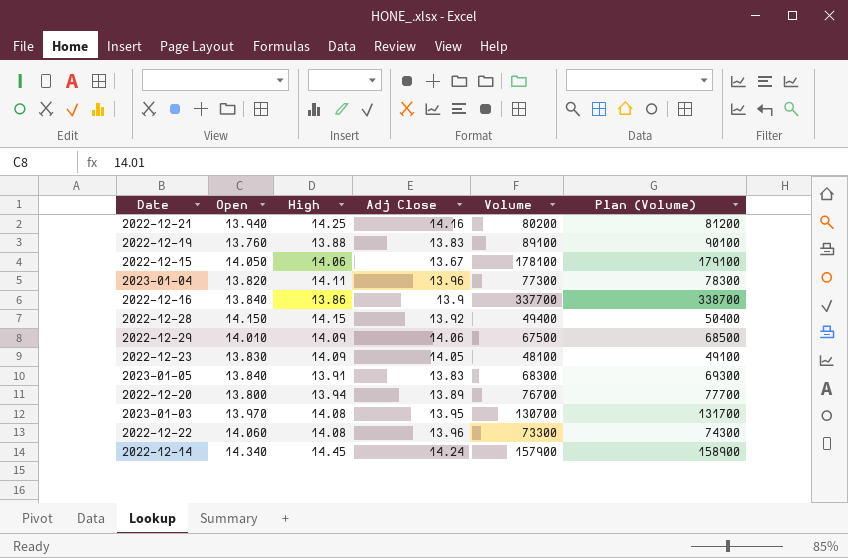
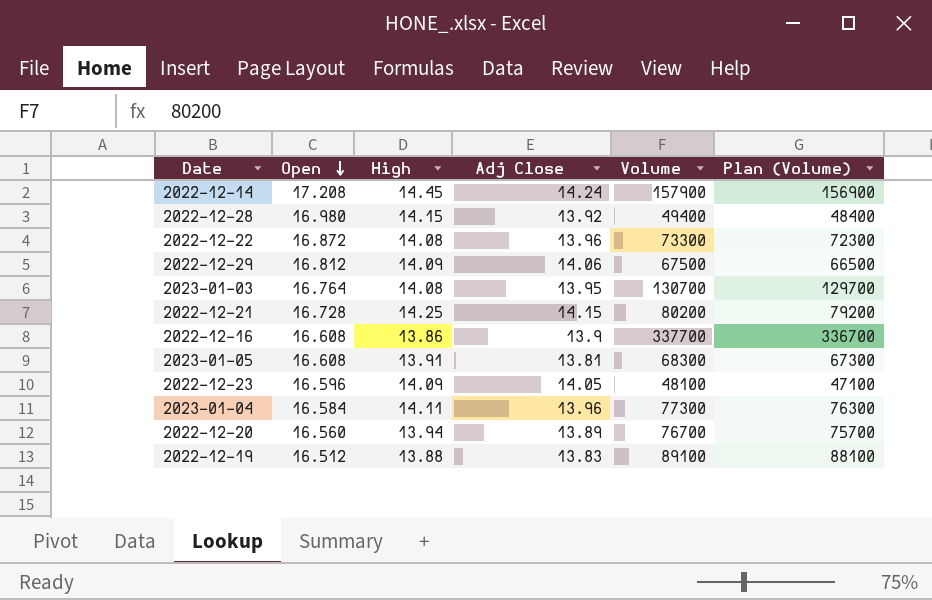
row order: none -> Open descending
column Plan (Volume) | formula: [Volume] + 1000 -> [Volume] - 1000
row 2022-12-15: 14.050 | 14.06 | 13.67 | 178100 | 179100 -> none
2022-12-14 | Open: 14.340 -> 17.208
2022-12-28 | Open: 14.150 -> 16.980
2022-12-22 | Open: 14.060 -> 16.872
2022-12-29 | Open: 14.010 -> 16.812
2023-01-03 | Open: 13.970 -> 16.764
2022-12-21 | Open: 13.940 -> 16.728
2022-12-21 | Adj Close: 14.16 -> 14.15
2022-12-16 | Open: 13.840 -> 16.608
2023-01-05 | Open: 13.840 -> 16.608
2023-01-05 | Adj Close: 13.83 -> 13.81
2022-12-23 | Open: 13.830 -> 16.596
2023-01-04 | Open: 13.820 -> 16.584
2022-12-20 | Open: 13.800 -> 16.560
2022-12-19 | Open: 13.760 -> 16.512

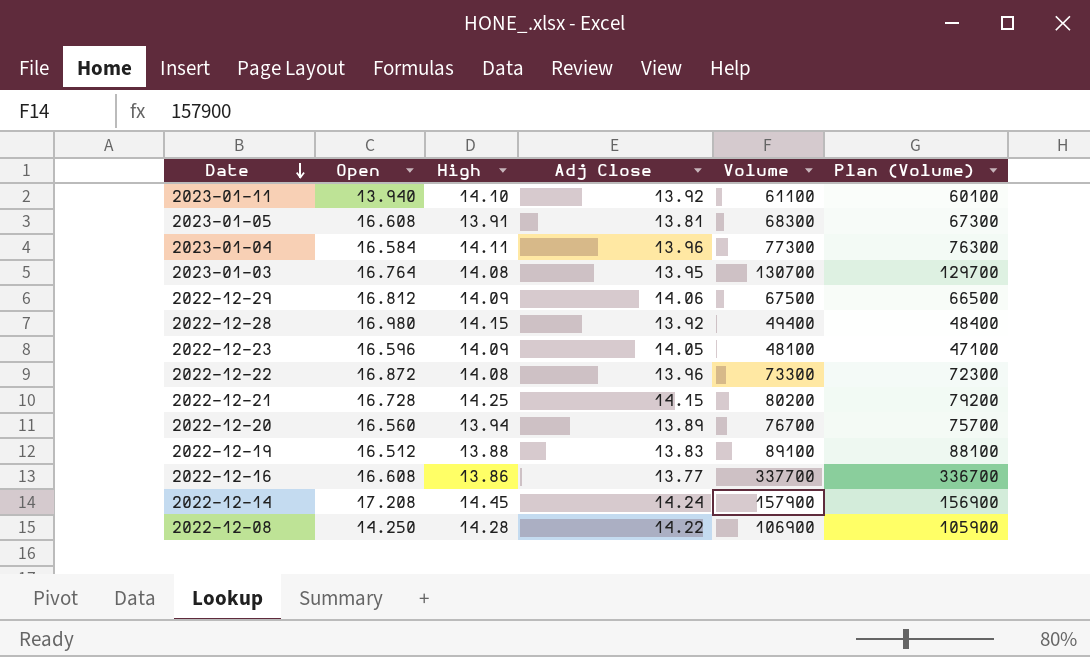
row order: Open descending -> Date descending
row 2023-01-11: none -> 13.940 | 14.10 | 13.92 | 61100 | 60100
2022-12-16 | Adj Close: 13.9 -> 13.77
row 2022-12-08: none -> 14.250 | 14.28 | 14.22 | 106900 | 105900

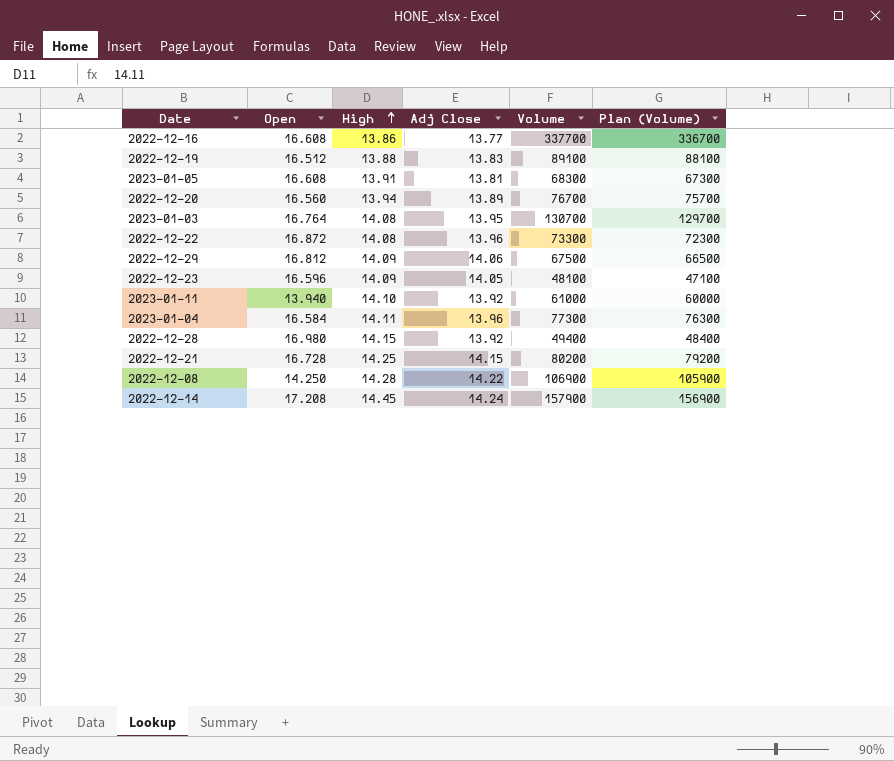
row order: Date descending -> High ascending
2023-01-11 | Volume: 61100 -> 61000
2023-01-11 | Plan (Volume): 60100 -> 60000

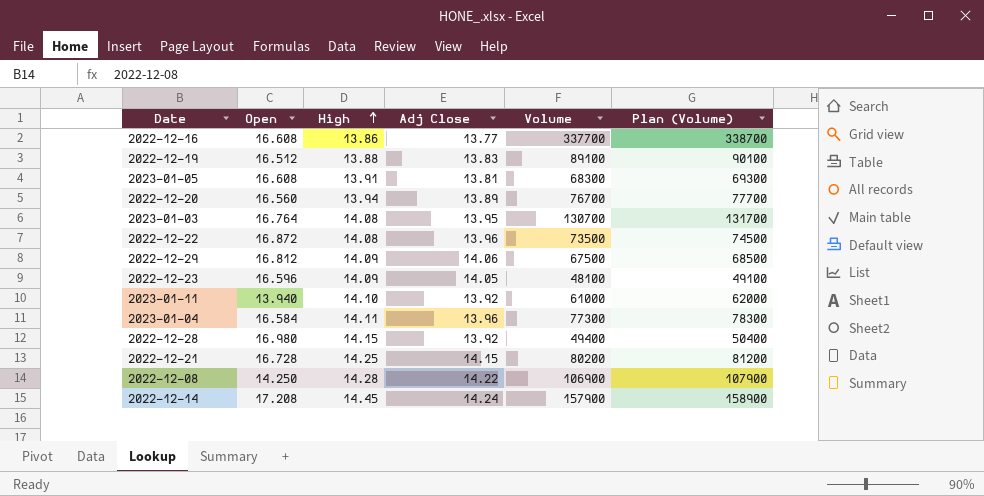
column Plan (Volume) | formula: [Volume] - 1000 -> [Volume] + 1000
2022-12-22 | Volume: 73300 -> 73500

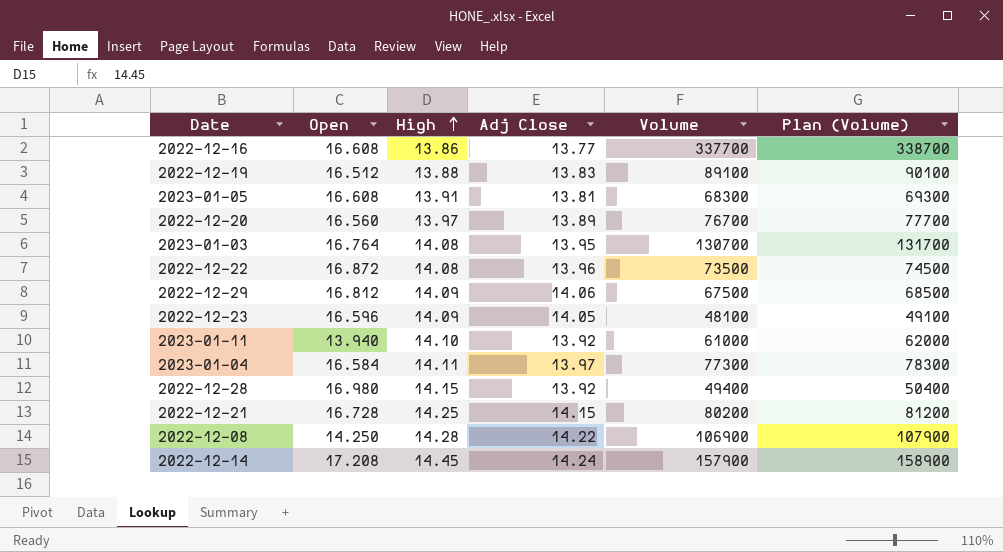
2022-12-20 | High: 13.94 -> 13.97
2023-01-04 | Adj Close: 13.96 -> 13.97

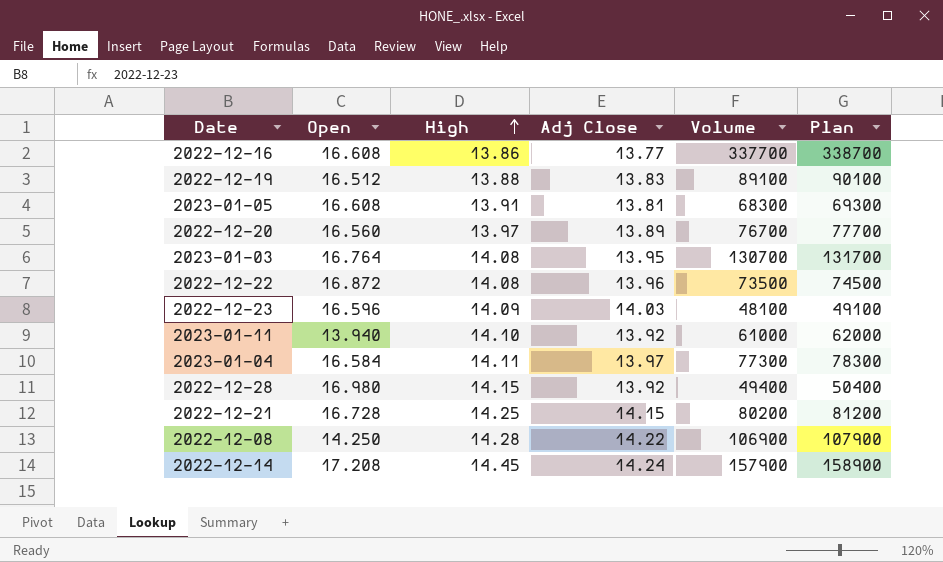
column name: Plan (Volume) -> Plan
row 2022-12-29: 16.812 | 14.09 | 14.06 | 67500 | 68500 -> none
2022-12-23 | Adj Close: 14.05 -> 14.03

